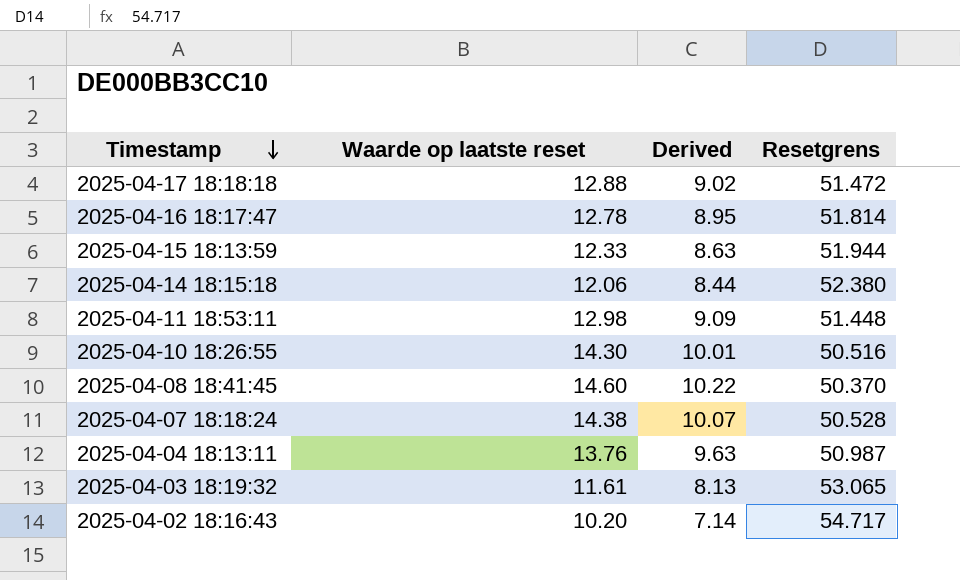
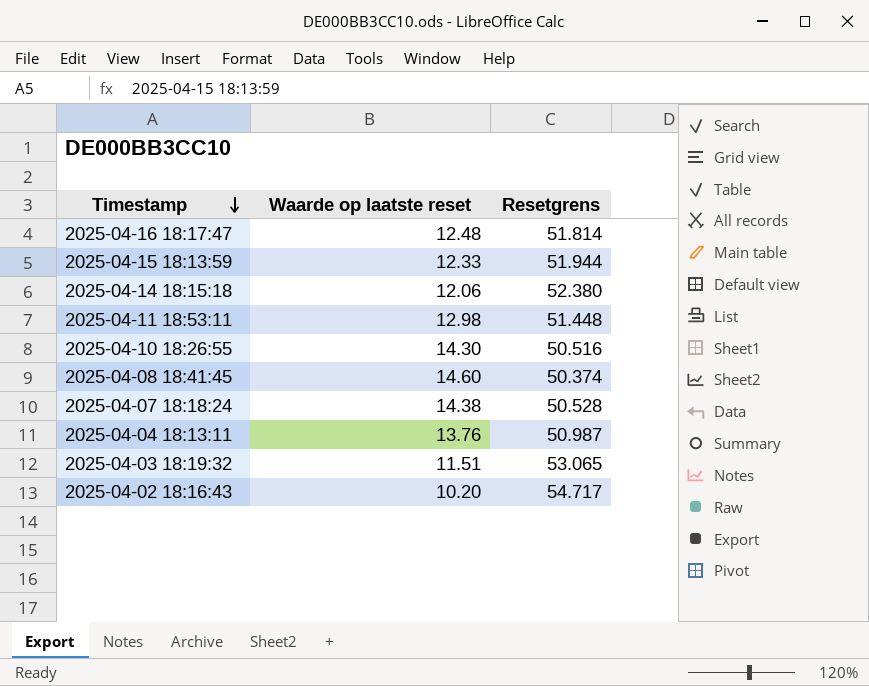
column Derived | formula: [Waarde op laatste reset] * 0.7 -> none
row 2025-04-17 18:18:18: 12.88 | 9.02 | 51.472 -> none
2025-04-16 18:17:47 | Waarde op laatste reset: 12.78 -> 12.48
2025-04-08 18:41:45 | Resetgrens: 50.370 -> 50.374
2025-04-03 18:19:32 | Waarde op laatste reset: 11.61 -> 11.51

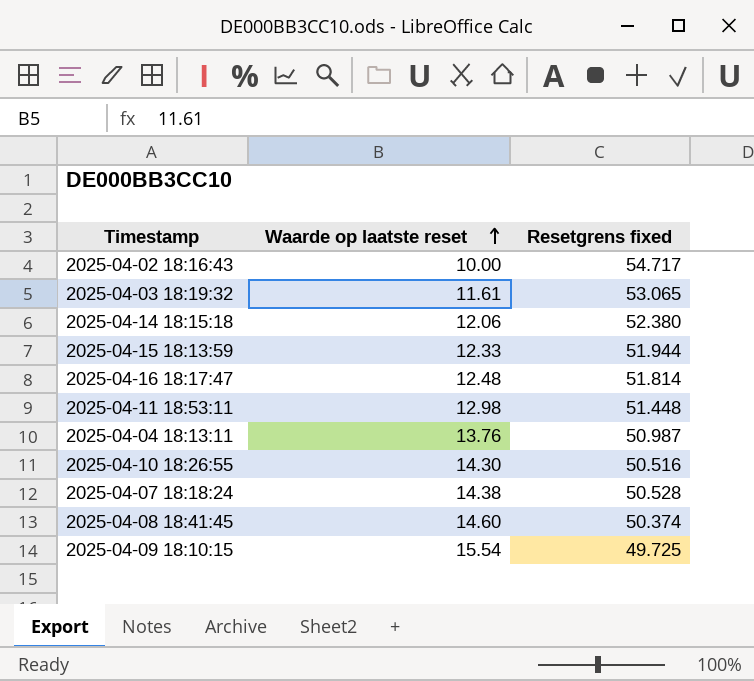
row order: Timestamp descending -> Waarde op laatste reset ascending
column name: Resetgrens -> Resetgrens fixed
2025-04-02 18:16:43 | Waarde op laatste reset: 10.20 -> 10.00
2025-04-03 18:19:32 | Waarde op laatste reset: 11.51 -> 11.61
row 2025-04-09 18:10:15: none -> 15.54 | 49.725

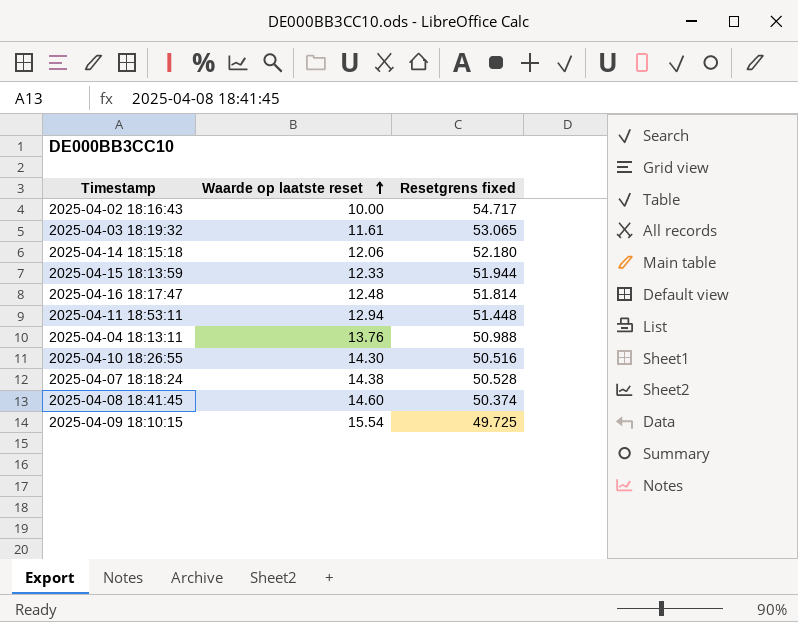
2025-04-14 18:15:18 | Resetgrens fixed: 52.380 -> 52.180
2025-04-11 18:53:11 | Waarde op laatste reset: 12.98 -> 12.94
2025-04-04 18:13:11 | Resetgrens fixed: 50.987 -> 50.988

